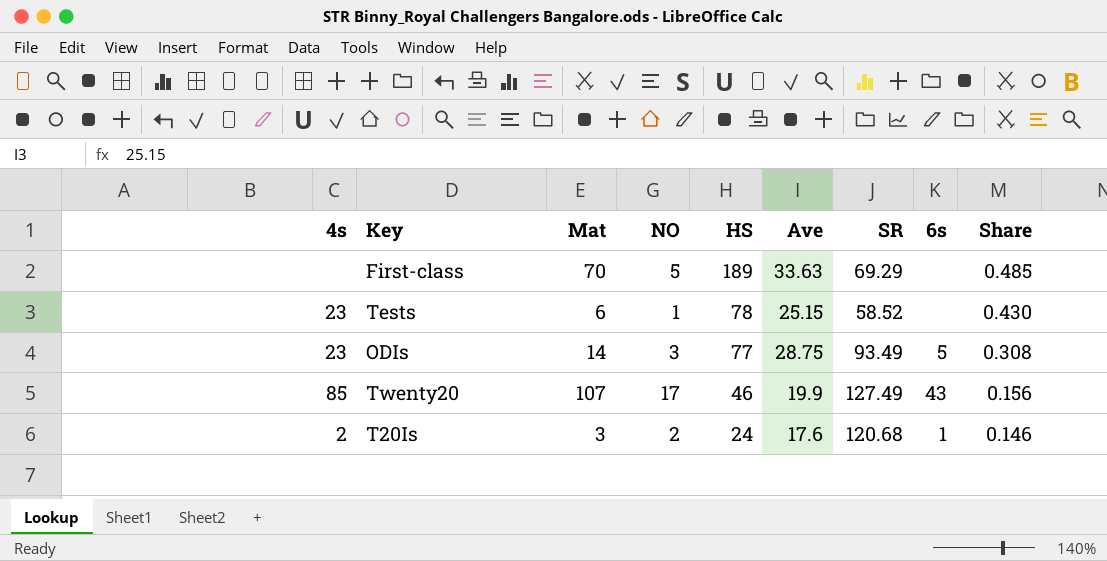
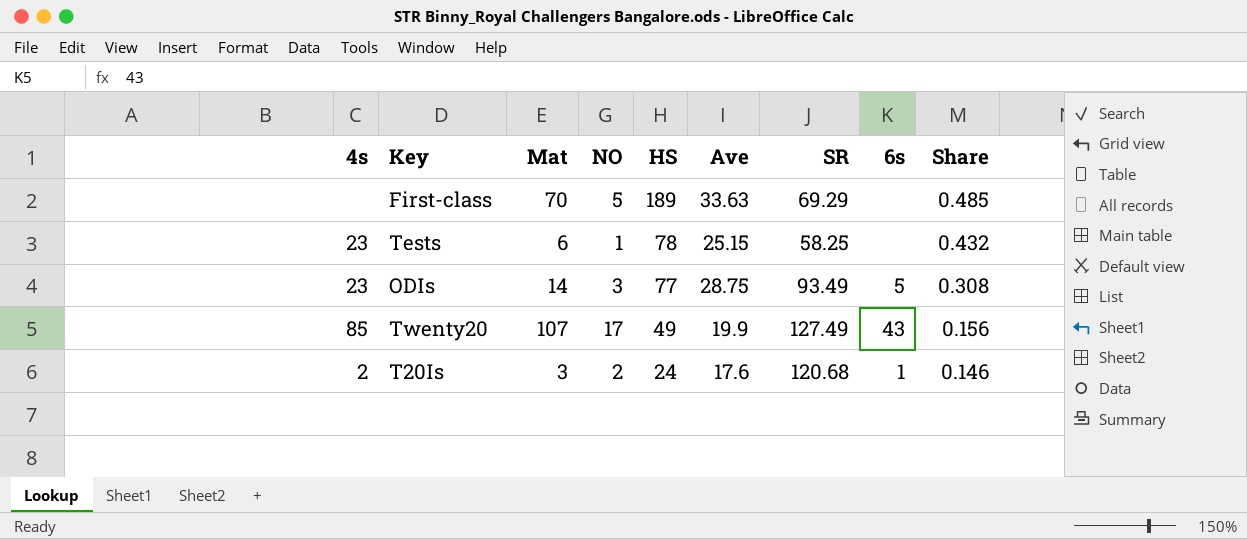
Tests | SR: 58.52 -> 58.25
Tests | Share: 0.430 -> 0.432
Twenty20 | HS: 46 -> 49

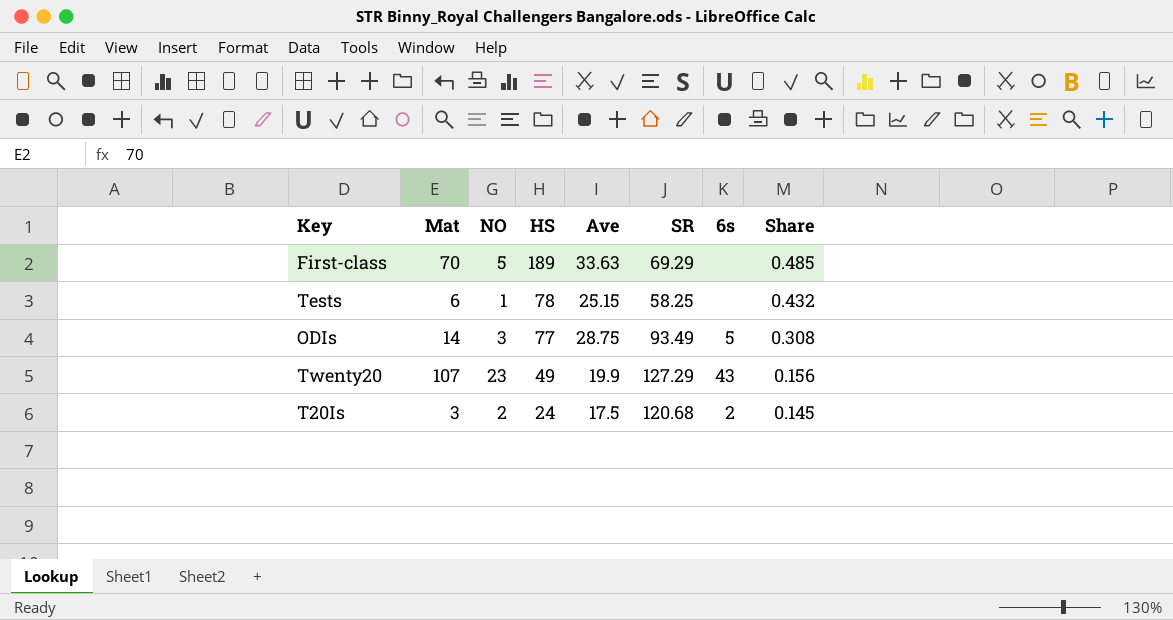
column 4s | position: 1 -> none
Twenty20 | NO: 17 -> 23
Twenty20 | SR: 127.49 -> 127.29
T20Is | Ave: 17.6 -> 17.5
T20Is | 6s: 1 -> 2
T20Is | Share: 0.146 -> 0.145

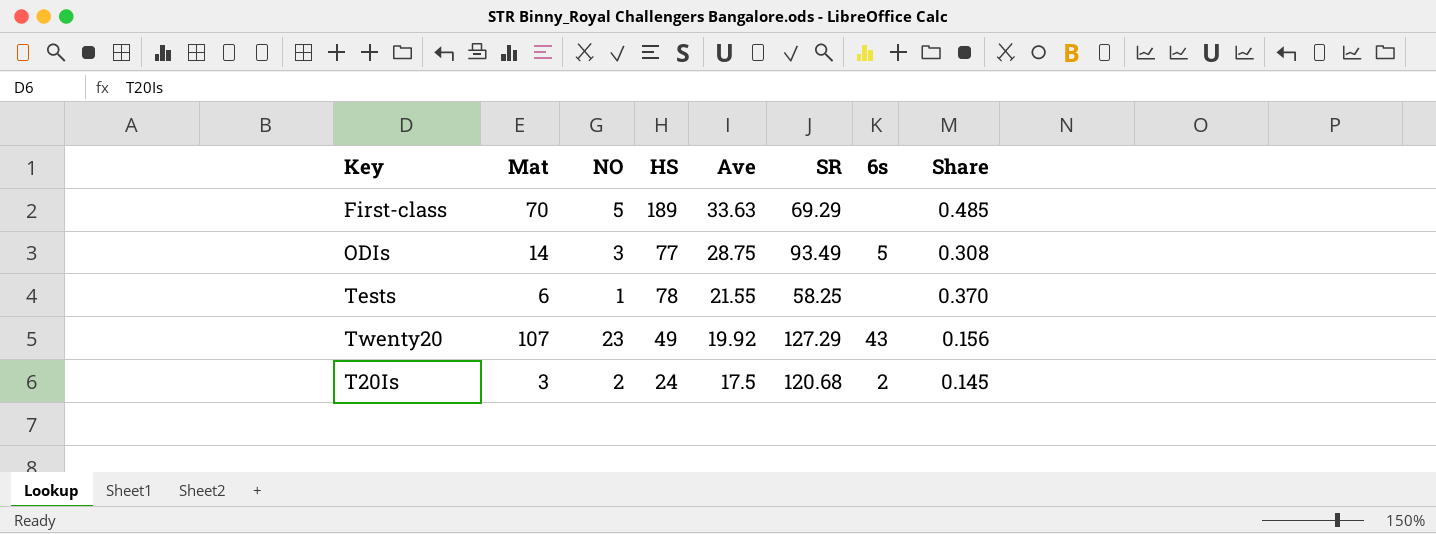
row order: HS descending -> Ave descending
Tests | Ave: 25.15 -> 21.55
Tests | Share: 0.432 -> 0.370
Twenty20 | Ave: 19.9 -> 19.92

